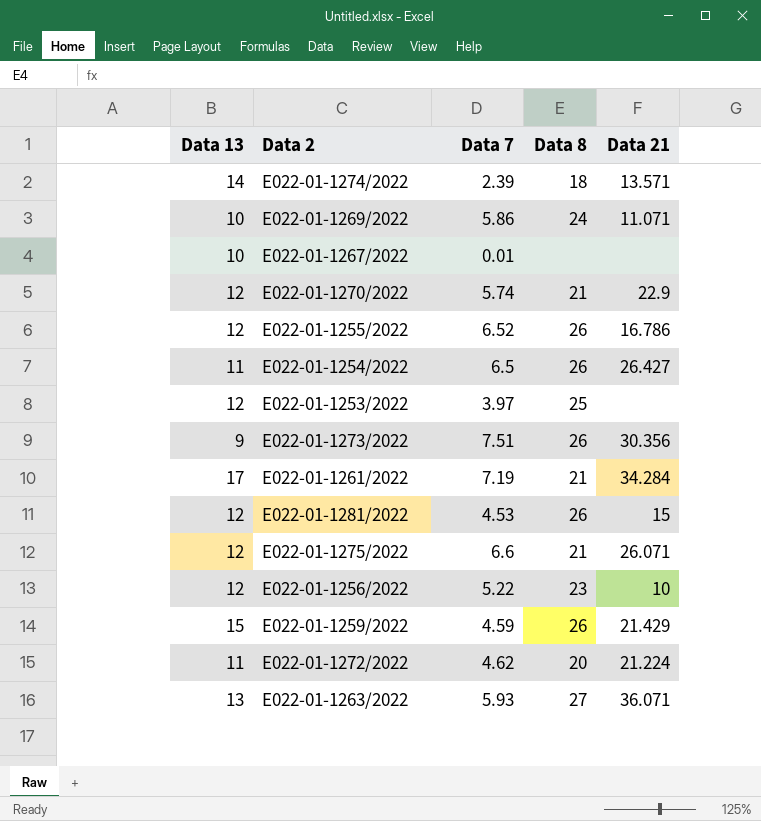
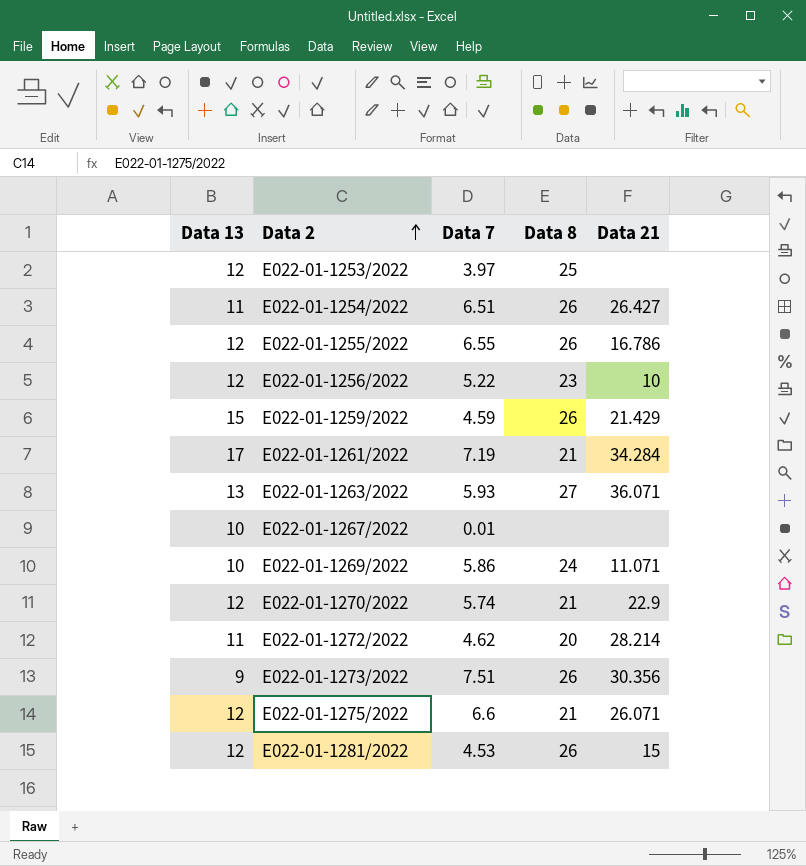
row order: none -> Data 2 ascending
row E022-01-1274/2022: 14 | 2.39 | 18 | 13.571 -> none
E022-01-1254/2022 | Data 7: 6.5 -> 6.51
E022-01-1255/2022 | Data 7: 6.52 -> 6.55
E022-01-1272/2022 | Data 21: 21.224 -> 28.214

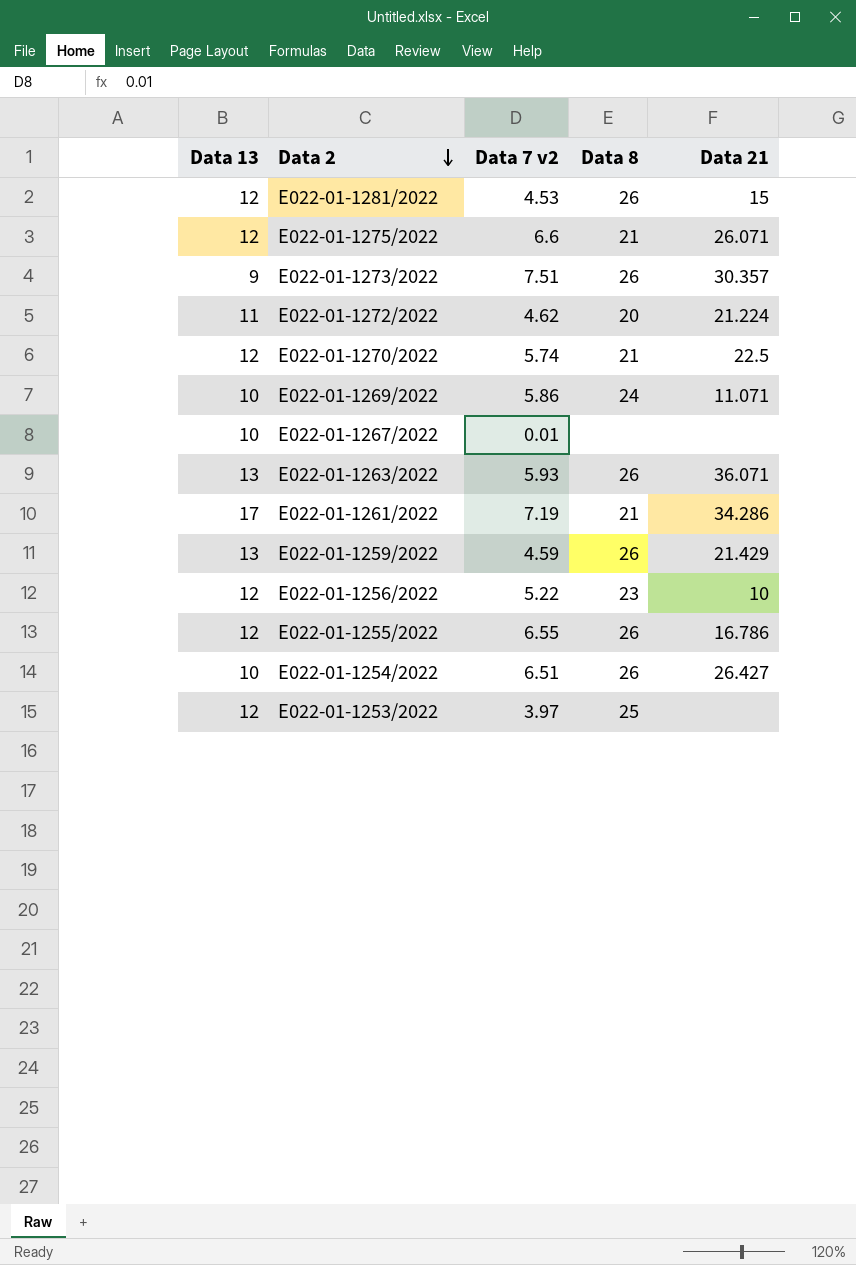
row order: Data 2 ascending -> Data 2 descending
column name: Data 7 -> Data 7 v2
E022-01-1273/2022 | Data 21: 30.356 -> 30.357
E022-01-1272/2022 | Data 21: 28.214 -> 21.224
E022-01-1270/2022 | Data 21: 22.9 -> 22.5
E022-01-1263/2022 | Data 8: 27 -> 26
E022-01-1261/2022 | Data 21: 34.284 -> 34.286
E022-01-1259/2022 | Data 13: 15 -> 13
E022-01-1254/2022 | Data 13: 11 -> 10

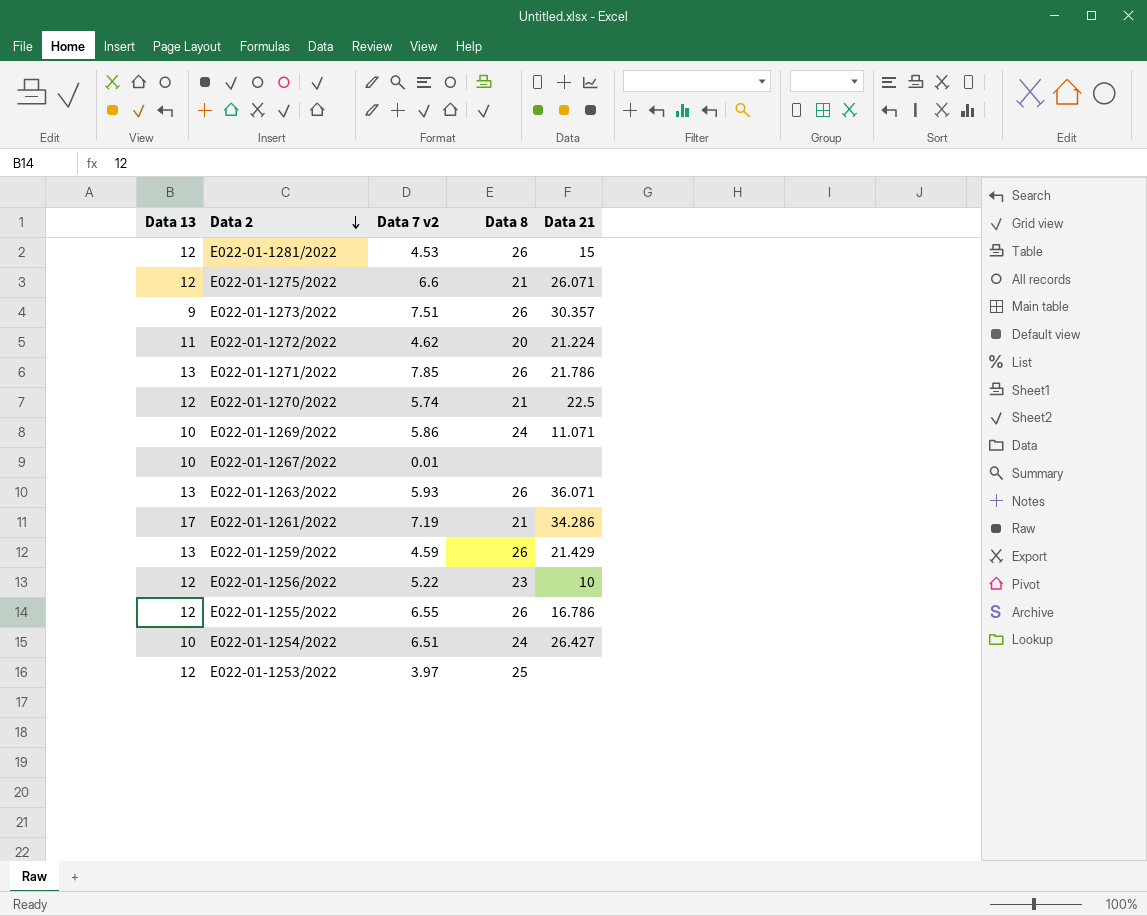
row E022-01-1271/2022: none -> 13 | 7.85 | 26 | 21.786
E022-01-1254/2022 | Data 8: 26 -> 24

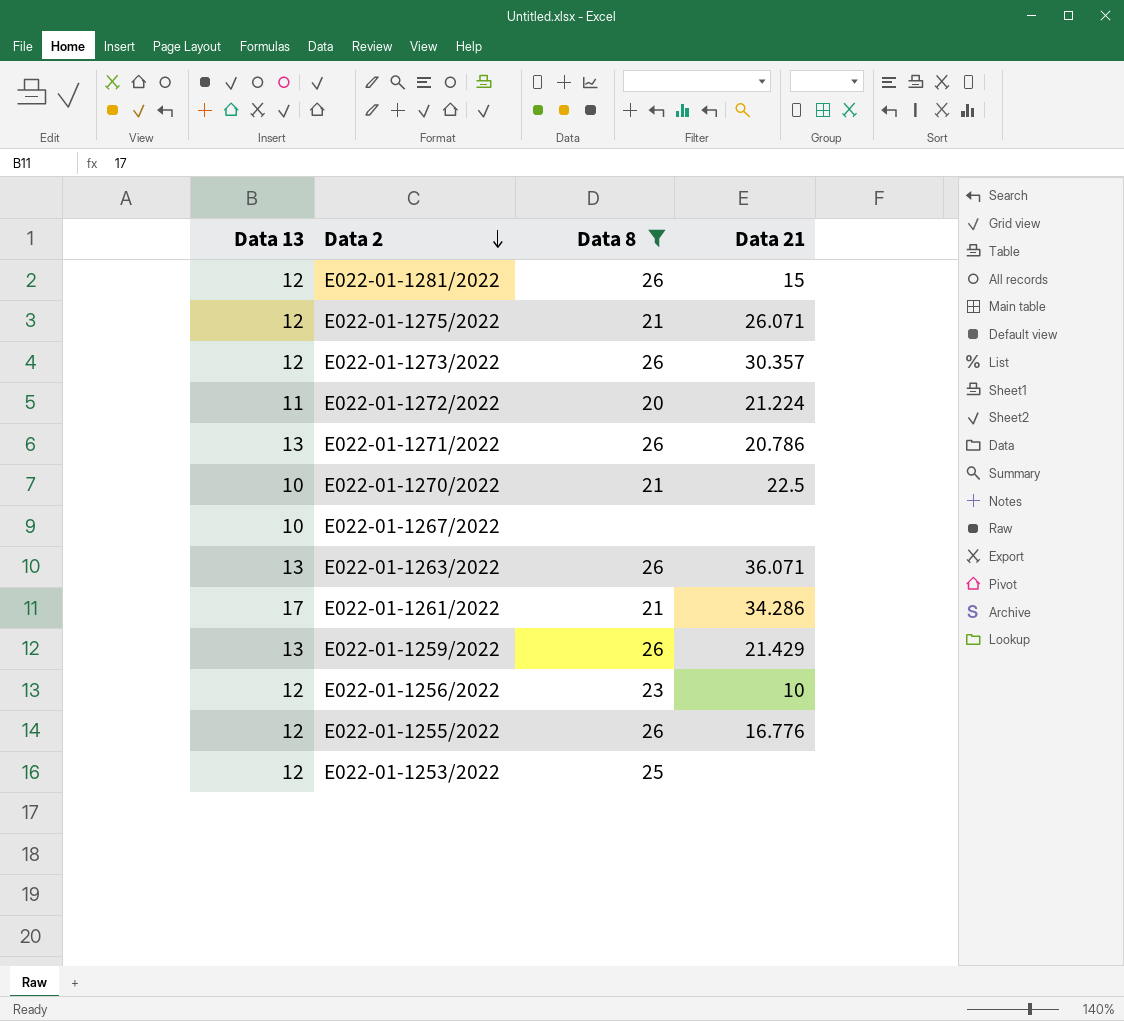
filter: none -> Data 8 != 24
column Data 7 v2 | position: 3 -> none
E022-01-1273/2022 | Data 13: 9 -> 12
E022-01-1271/2022 | Data 21: 21.786 -> 20.786
E022-01-1270/2022 | Data 13: 12 -> 10
E022-01-1255/2022 | Data 21: 16.786 -> 16.776

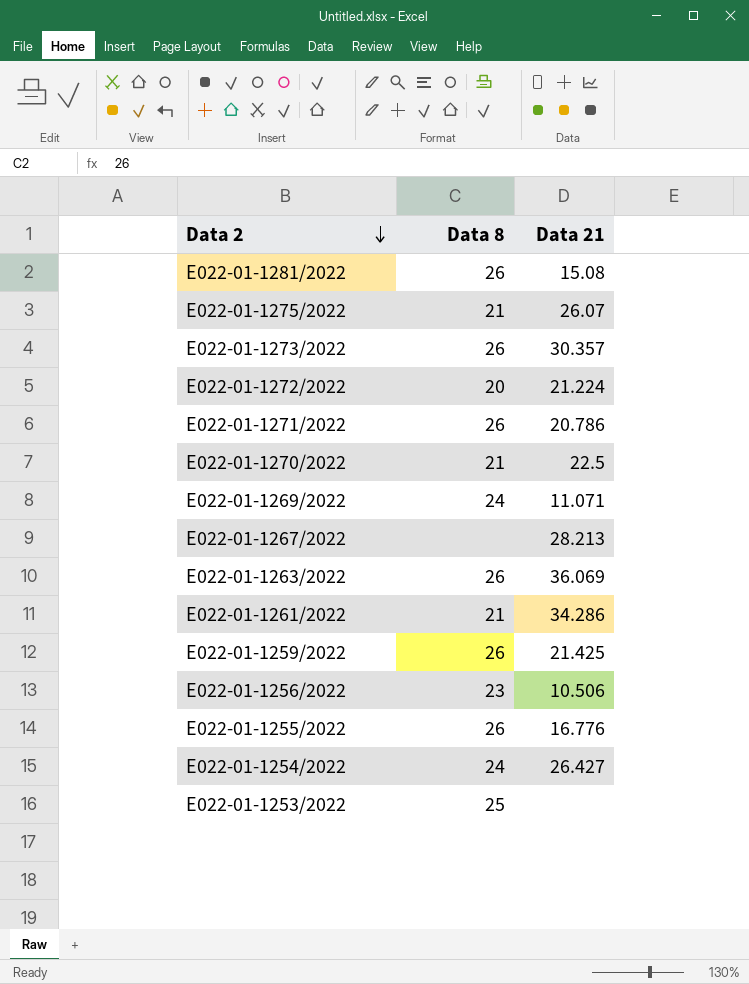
filter: Data 8 != 24 -> none
column Data 13 | position: 1 -> none
E022-01-1281/2022 | Data 21: 15 -> 15.08
E022-01-1275/2022 | Data 21: 26.071 -> 26.07
E022-01-1267/2022 | Data 21: none -> 28.213
E022-01-1263/2022 | Data 21: 36.071 -> 36.069
E022-01-1259/2022 | Data 21: 21.429 -> 21.425
E022-01-1256/2022 | Data 21: 10 -> 10.506

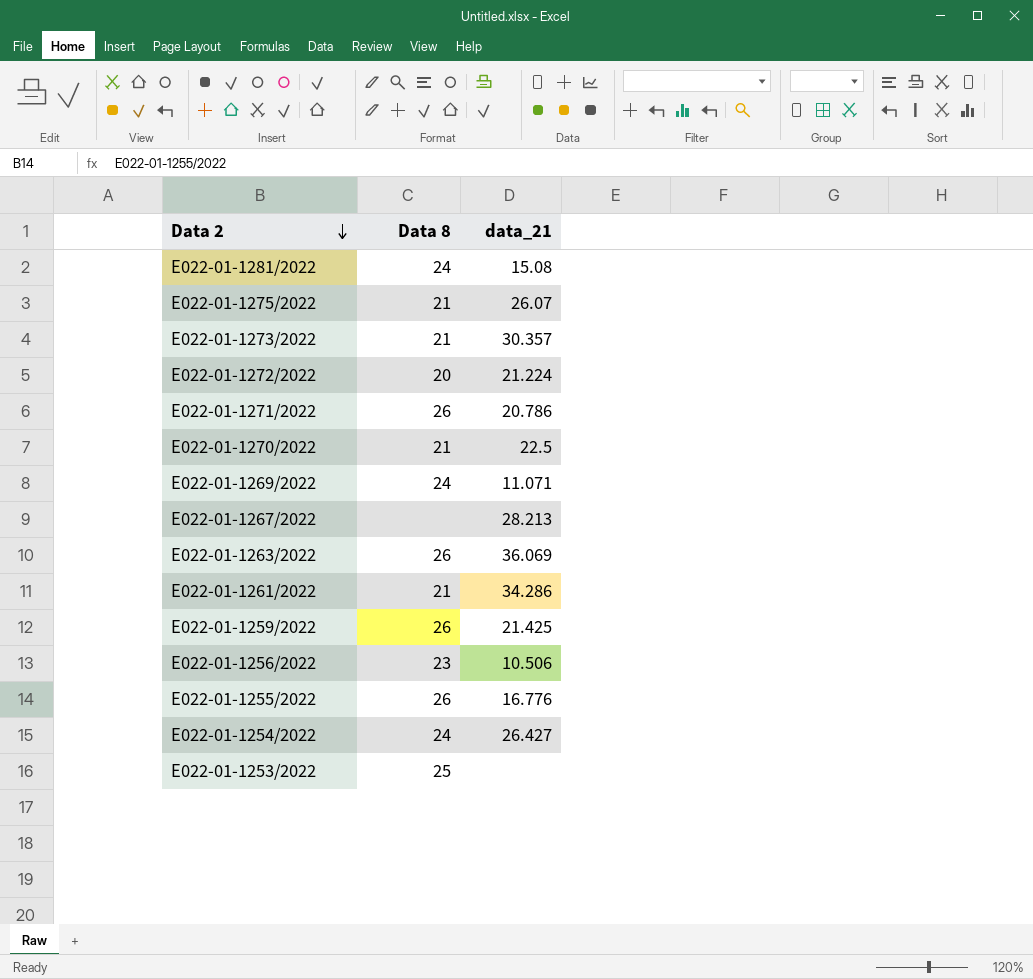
column name: Data 21 -> data_21
E022-01-1281/2022 | Data 8: 26 -> 24
E022-01-1273/2022 | Data 8: 26 -> 21

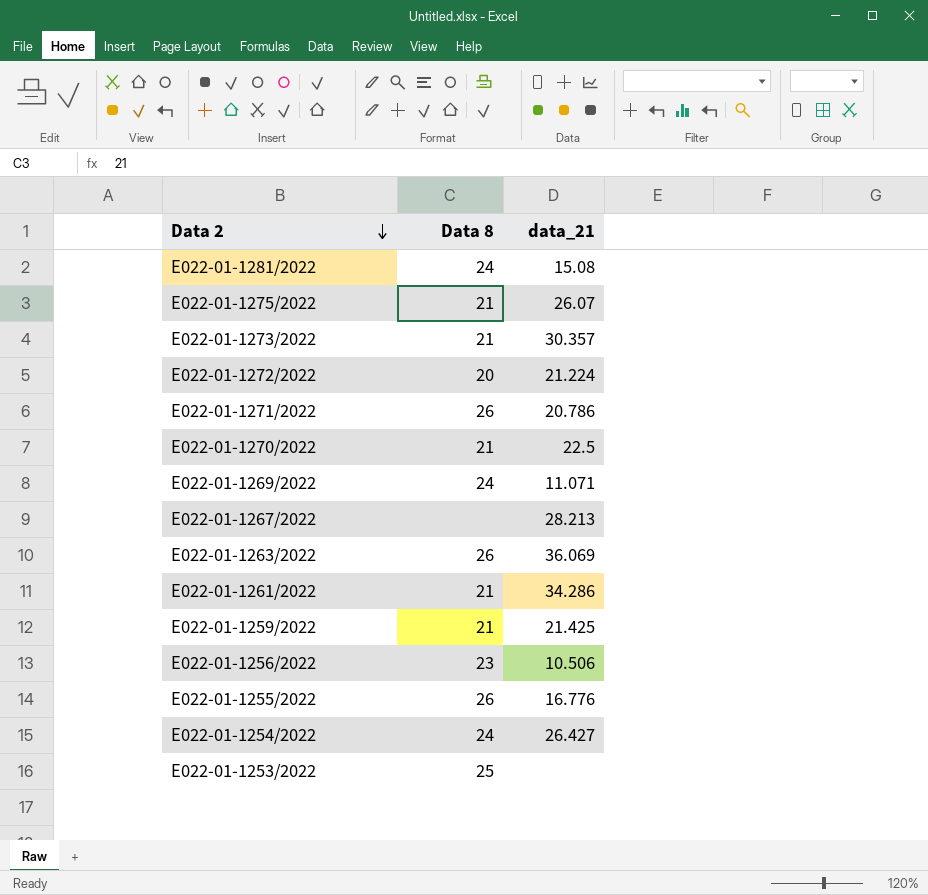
E022-01-1259/2022 | Data 8: 26 -> 21

